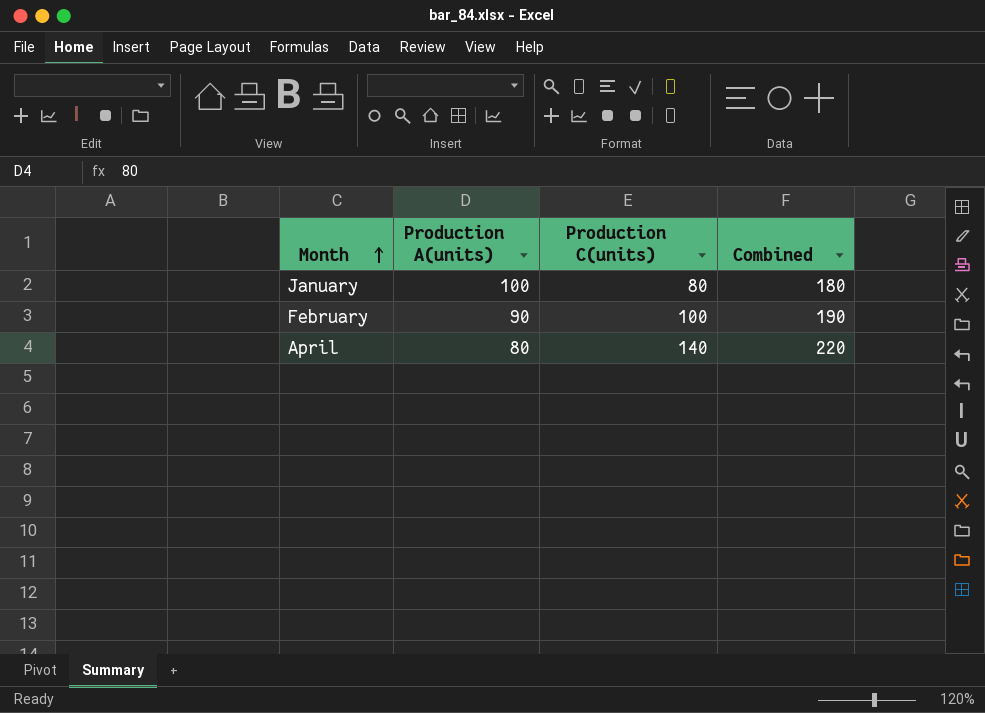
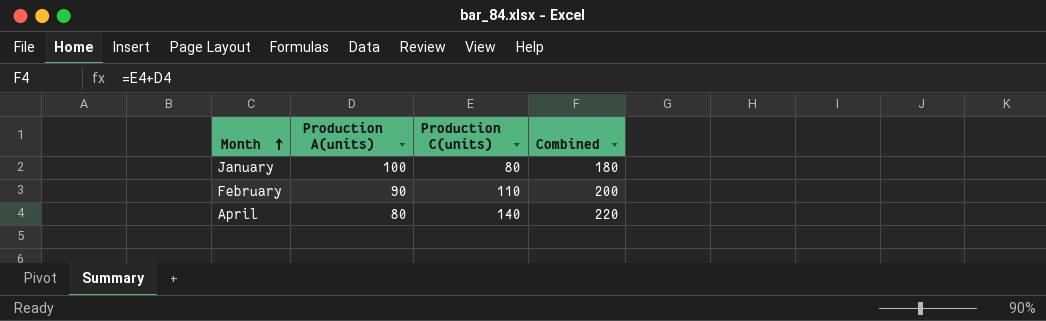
February | Production C(units): 100 -> 110
February | Combined: 190 -> 200

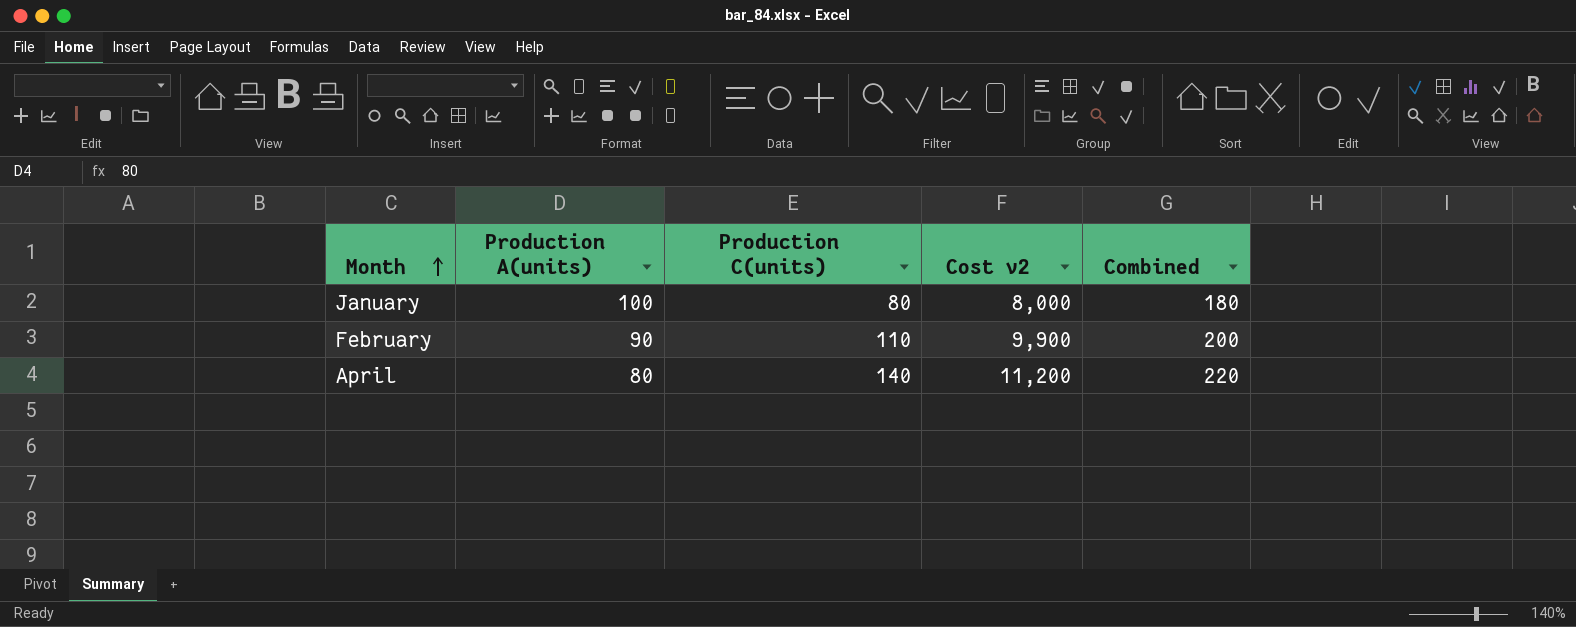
column Cost v2 | formula: none -> [Production A(units)] * [Production C(units)]

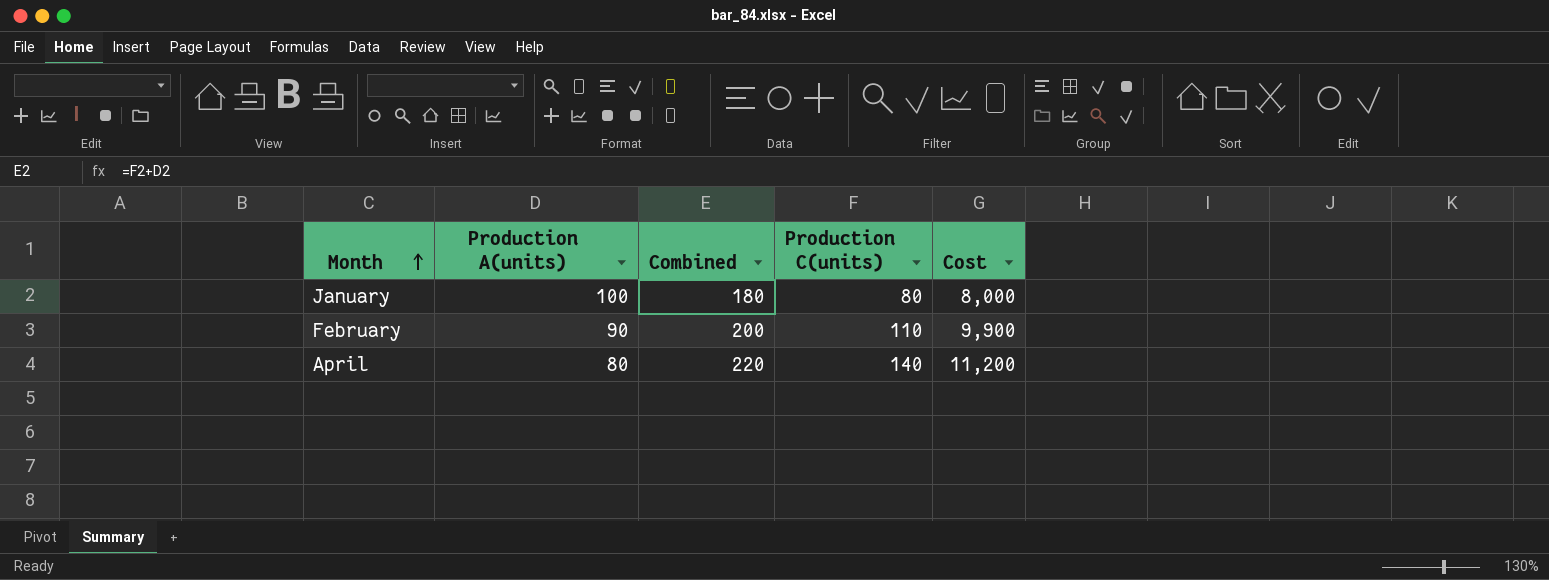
column Combined | position: 5 -> 3
column name: Cost v2 -> Cost

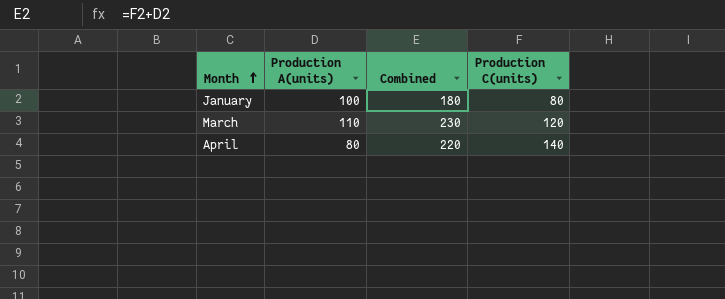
column Cost | formula: [Production A(units)] * [Production C(units)] -> none
row February: 90 | 200 | 110 | 9,900 -> none
row March: none -> 110 | 230 | 120

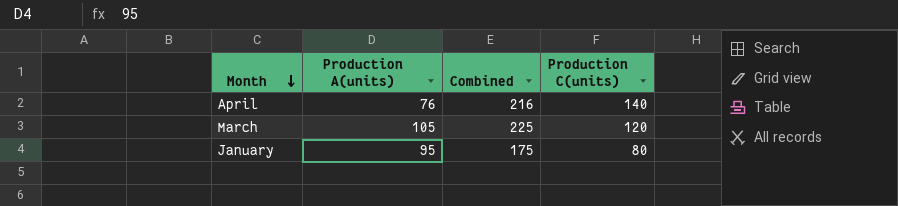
row order: Month ascending -> Month descending
April | Production A(units): 80 -> 76
April | Combined: 220 -> 216
March | Production A(units): 110 -> 105
March | Combined: 230 -> 225
January | Production A(units): 100 -> 95
January | Combined: 180 -> 175

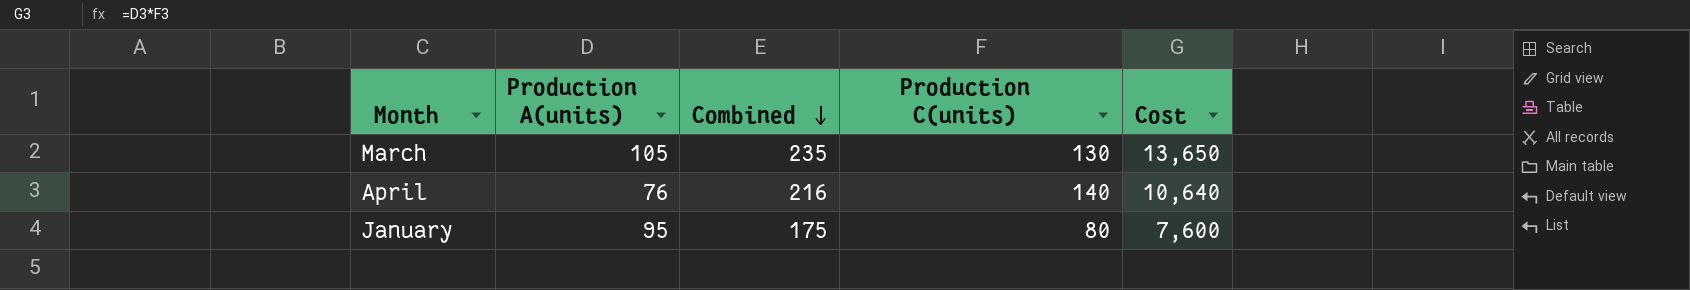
row order: Month descending -> Combined descending
column Cost | formula: none -> [Production A(units)] * [Production C(units)]
March | Combined: 225 -> 235
March | Production C(units): 120 -> 130

